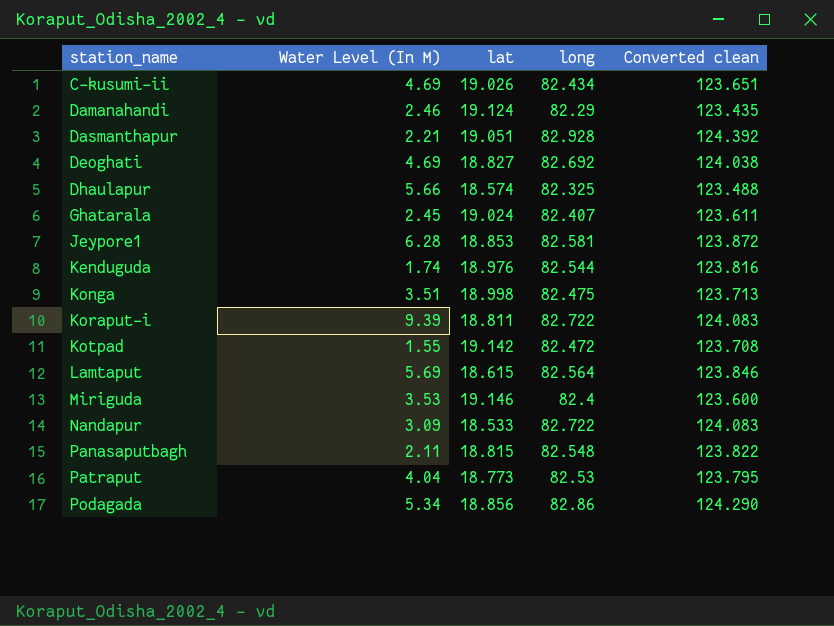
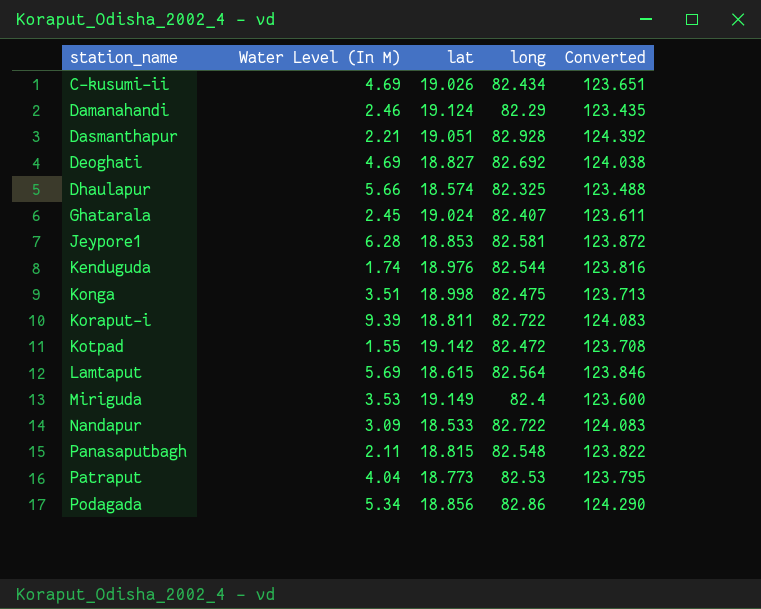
column name: Converted clean -> Converted
Miriguda | lat: 19.146 -> 19.149

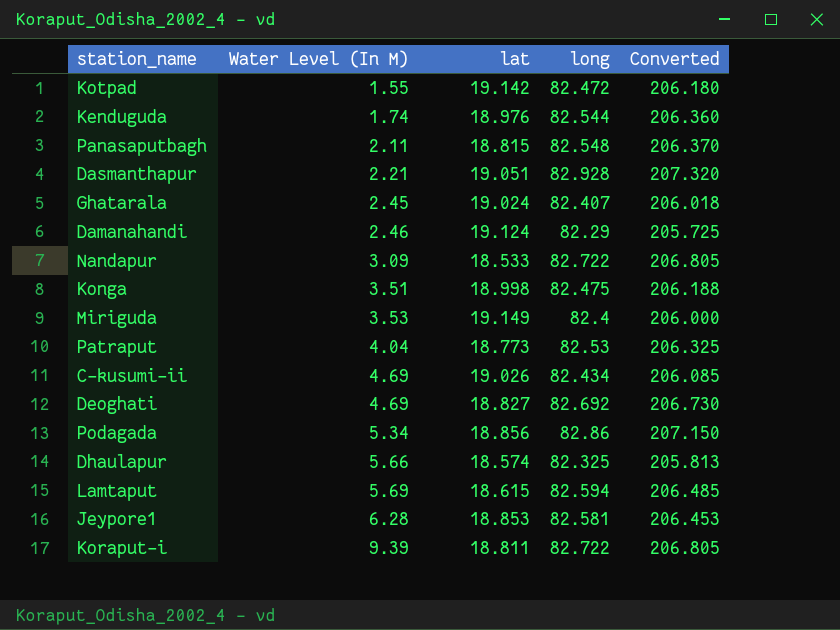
row order: station_name ascending -> Water Level (In M) ascending
column Converted | formula: [long] * 1.5 -> [long] * 2.5
Lamtaput | long: 82.564 -> 82.594

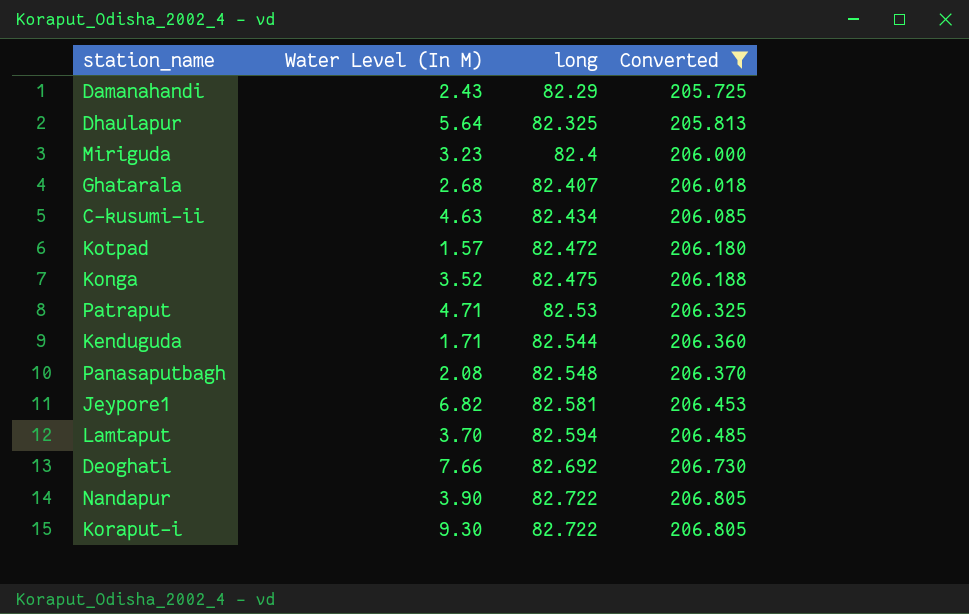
filter: none -> Converted <= 206.805
row order: Water Level (In M) ascending -> long ascending
column lat | position: 3 -> none
Damanahandi | Water Level (In M): 2.46 -> 2.43
Dhaulapur | Water Level (In M): 5.66 -> 5.64
Miriguda | Water Level (In M): 3.53 -> 3.23
Ghatarala | Water Level (In M): 2.45 -> 2.68
C-kusumi-ii | Water Level (In M): 4.69 -> 4.63
Kotpad | Water Level (In M): 1.55 -> 1.57
Konga | Water Level (In M): 3.51 -> 3.52
Patraput | Water Level (In M): 4.04 -> 4.71
Kenduguda | Water Level (In M): 1.74 -> 1.71
Panasaputbagh | Water Level (In M): 2.11 -> 2.08
Jeypore1 | Water Level (In M): 6.28 -> 6.82
Lamtaput | Water Level (In M): 5.69 -> 3.70
Deoghati | Water Level (In M): 4.69 -> 7.66
Nandapur | Water Level (In M): 3.09 -> 3.90
Koraput-i | Water Level (In M): 9.39 -> 9.30

